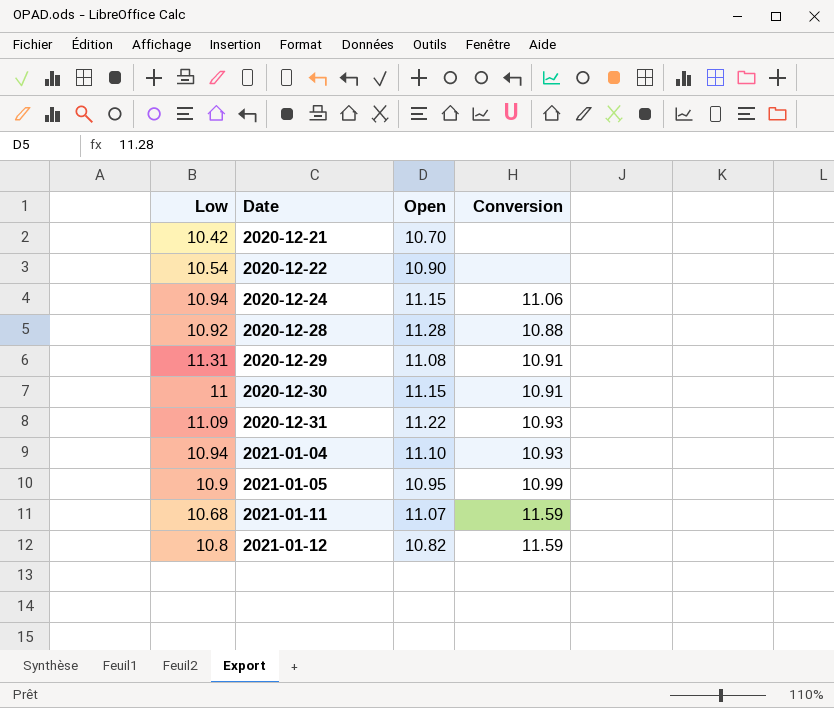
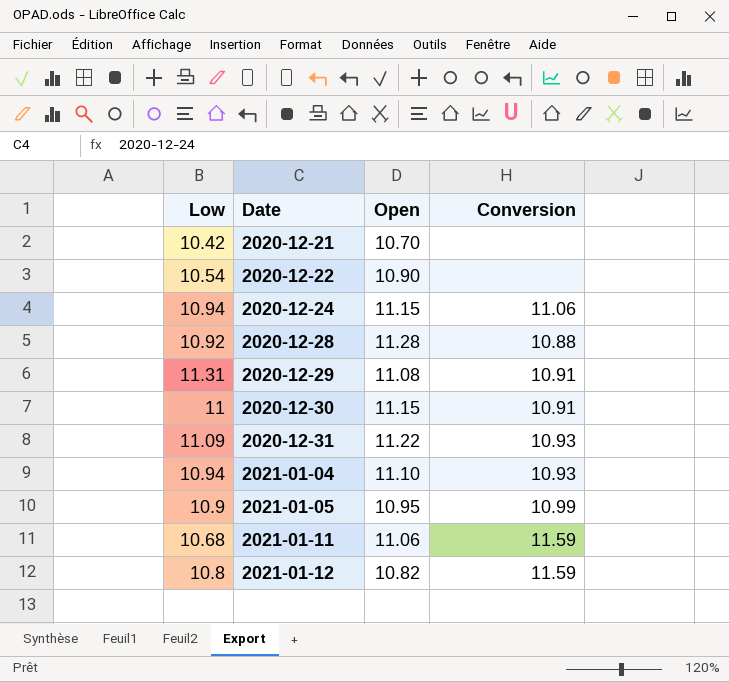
2021-01-11 | Open: 11.07 -> 11.06

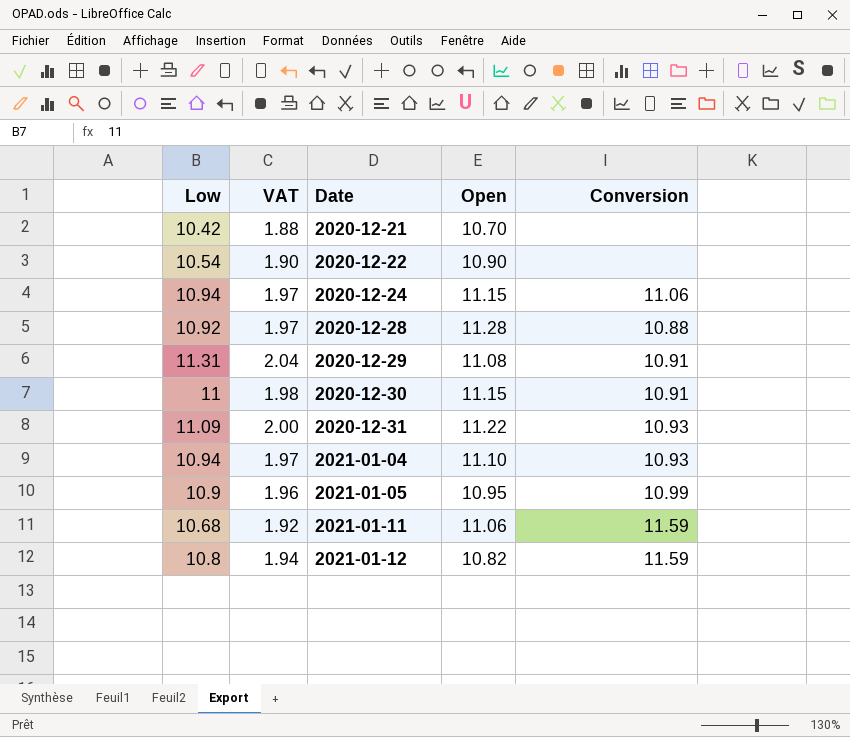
column VAT | formula: none -> [Low] * 0.18

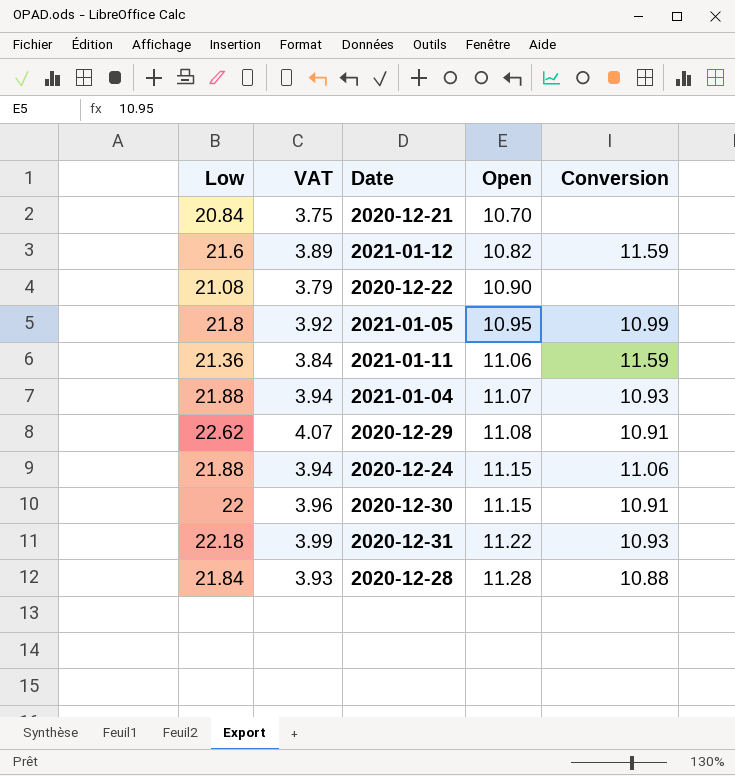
row order: Date ascending -> Open ascending
2020-12-21 | Low: 10.42 -> 20.84
2020-12-21 | VAT: 1.88 -> 3.75
2021-01-12 | Low: 10.8 -> 21.6
2021-01-12 | VAT: 1.94 -> 3.89
2020-12-22 | Low: 10.54 -> 21.08
2020-12-22 | VAT: 1.90 -> 3.79
2021-01-05 | Low: 10.9 -> 21.8
2021-01-05 | VAT: 1.96 -> 3.92
2021-01-11 | Low: 10.68 -> 21.36
2021-01-11 | VAT: 1.92 -> 3.84
2021-01-04 | Low: 10.94 -> 21.88
2021-01-04 | VAT: 1.97 -> 3.94
2021-01-04 | Open: 11.10 -> 11.07
2020-12-29 | Low: 11.31 -> 22.62
2020-12-29 | VAT: 2.04 -> 4.07
2020-12-24 | Low: 10.94 -> 21.88
2020-12-24 | VAT: 1.97 -> 3.94
2020-12-30 | Low: 11 -> 22
2020-12-30 | VAT: 1.98 -> 3.96
2020-12-31 | Low: 11.09 -> 22.18
2020-12-31 | VAT: 2.00 -> 3.99
2020-12-28 | Low: 10.92 -> 21.84
2020-12-28 | VAT: 1.97 -> 3.93

